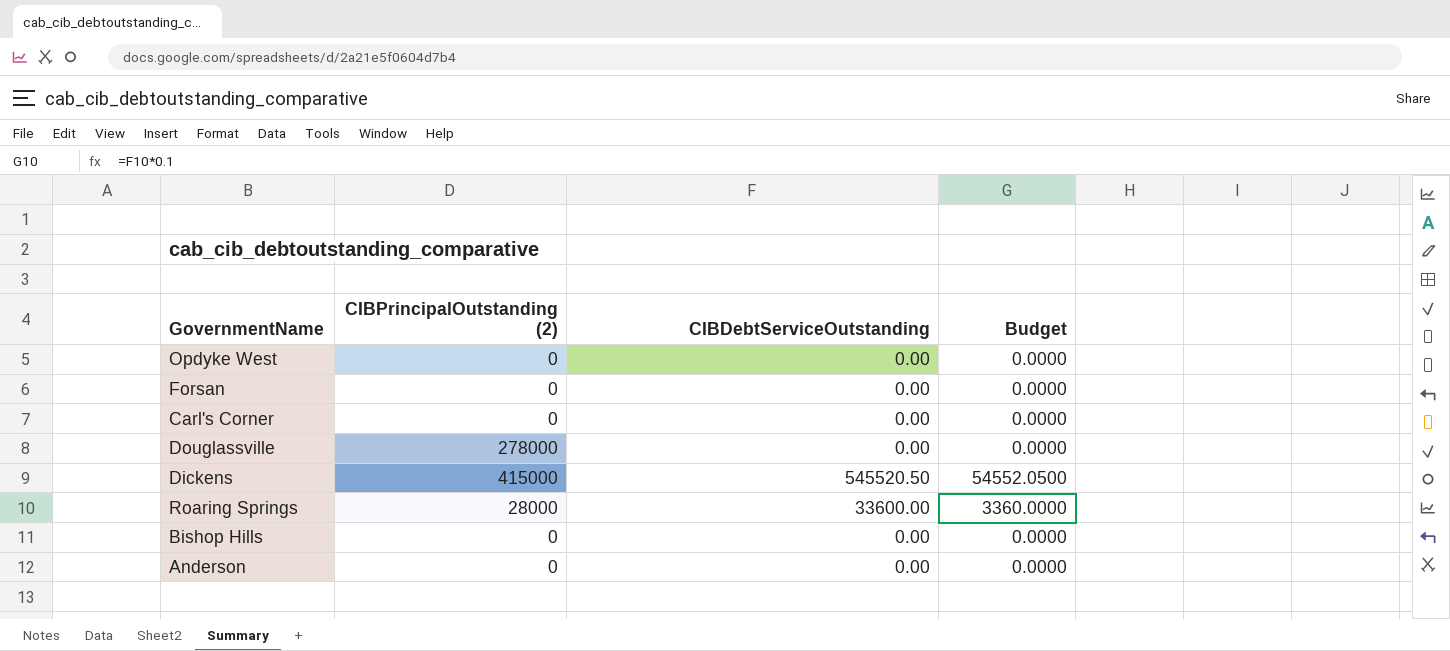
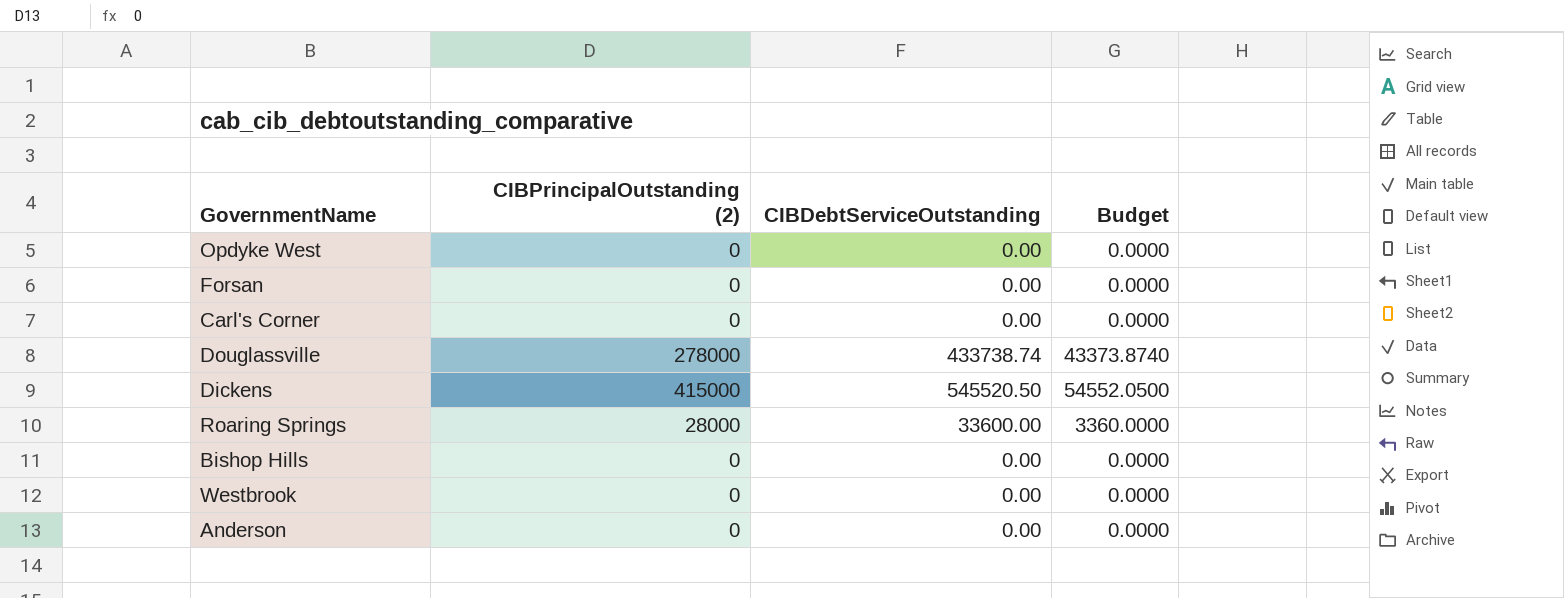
Douglassville | CIBDebtServiceOutstanding: 0.00 -> 433738.74
Douglassville | Budget: 0.0000 -> 43373.8740
row Westbrook: none -> 0 | 0.00 | 0.0000

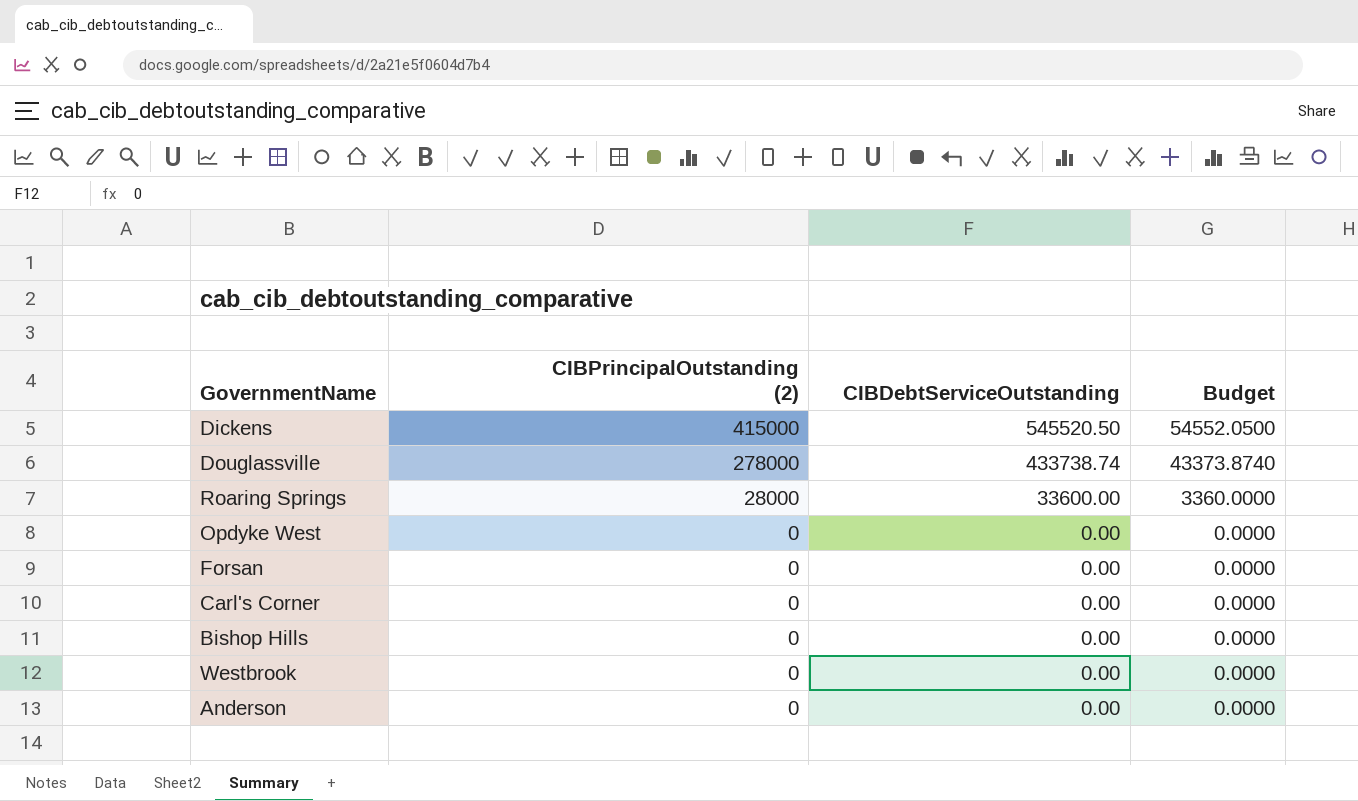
row order: none -> CIBPrincipalOutstanding (2) descending

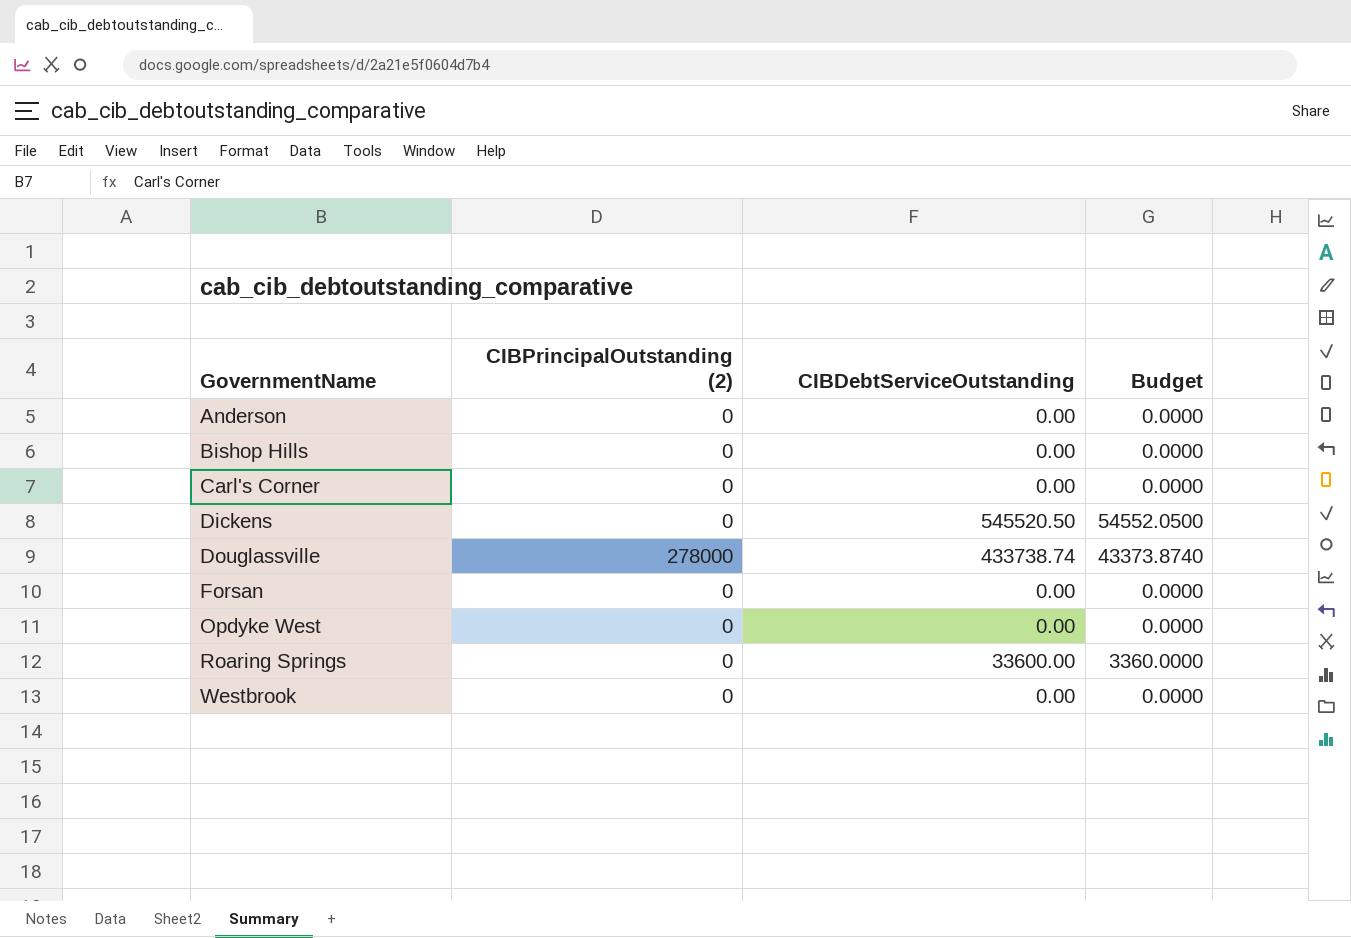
row order: CIBPrincipalOutstanding (2) descending -> GovernmentName ascending
Dickens | CIBPrincipalOutstanding (2): 415000 -> 0
Roaring Springs | CIBPrincipalOutstanding (2): 28000 -> 0

